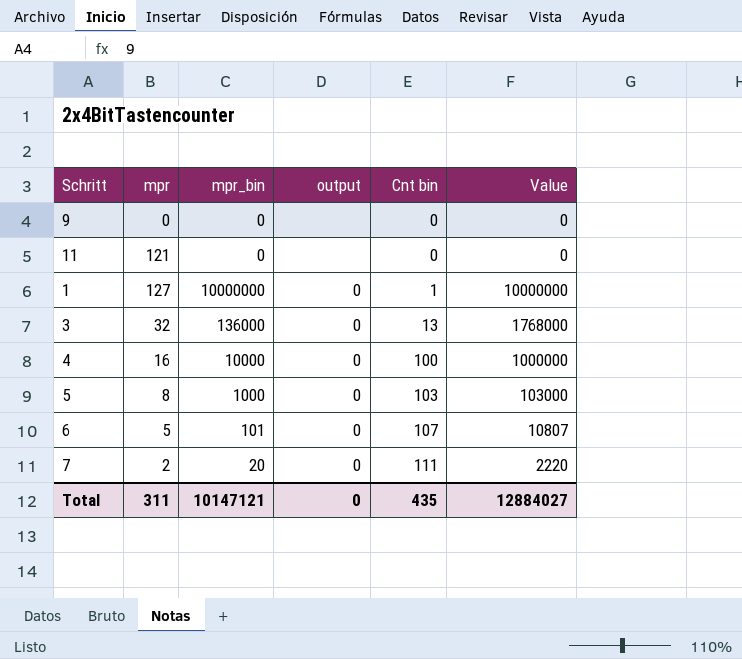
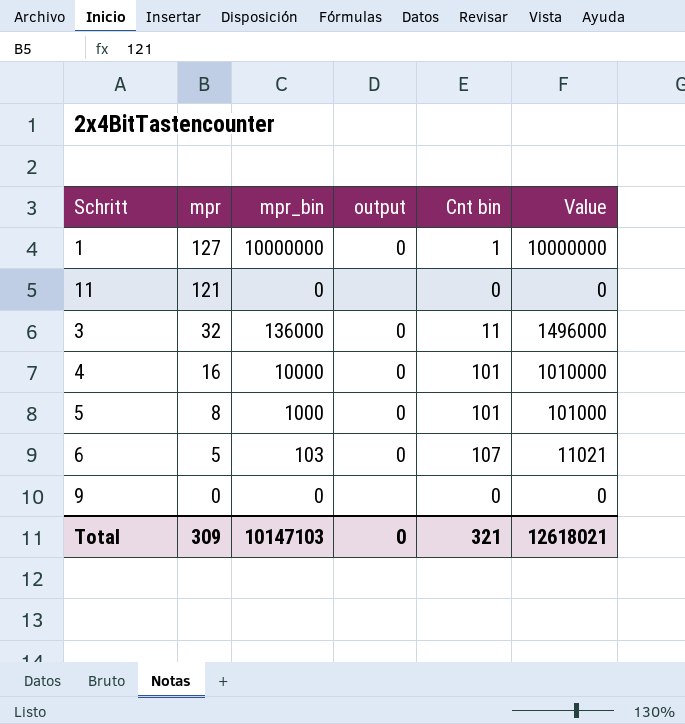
row order: Cnt bin ascending -> mpr descending
row 7: 2 | 20 | 0 | 111 | 2220 -> none
3 | Cnt bin: 13 -> 11
3 | Value: 1768000 -> 1496000
4 | Cnt bin: 100 -> 101
4 | Value: 1000000 -> 1010000
5 | Cnt bin: 103 -> 101
5 | Value: 103000 -> 101000
6 | mpr_bin: 101 -> 103
6 | Value: 10807 -> 11021
Total | mpr: 311 -> 309
Total | mpr_bin: 10147121 -> 10147103
Total | Cnt bin: 435 -> 321
Total | Value: 12884027 -> 12618021

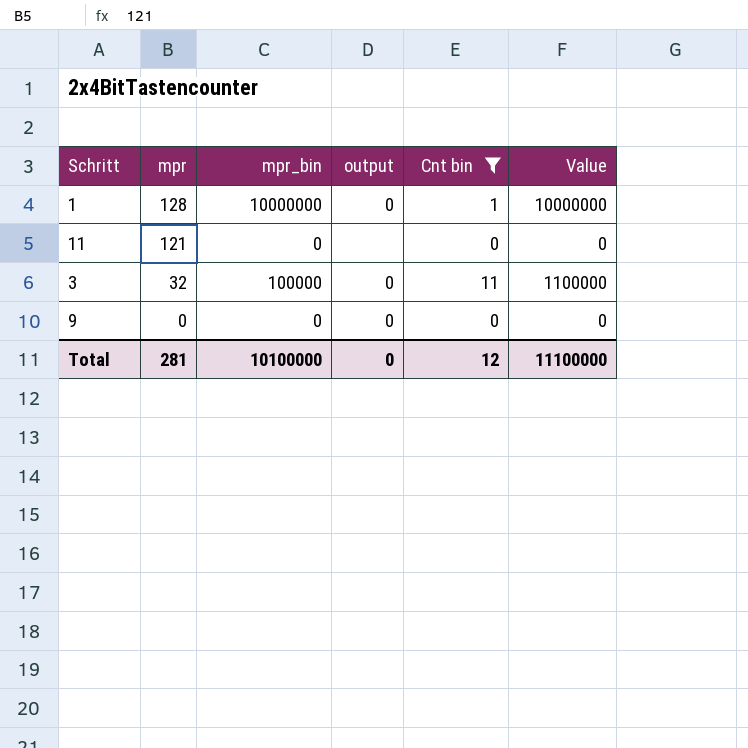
filter: none -> Cnt bin <= 11
1 | mpr: 127 -> 128
3 | mpr_bin: 136000 -> 100000
3 | Value: 1496000 -> 1100000
9 | output: none -> 0
Total | mpr: 309 -> 281
Total | mpr_bin: 10147103 -> 10100000
Total | Cnt bin: 321 -> 12
Total | Value: 12618021 -> 11100000

